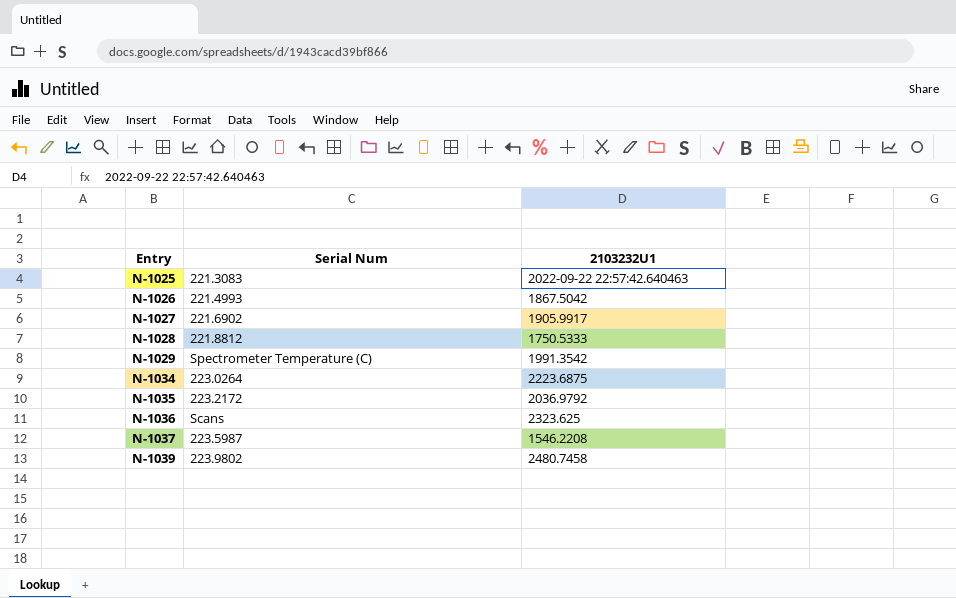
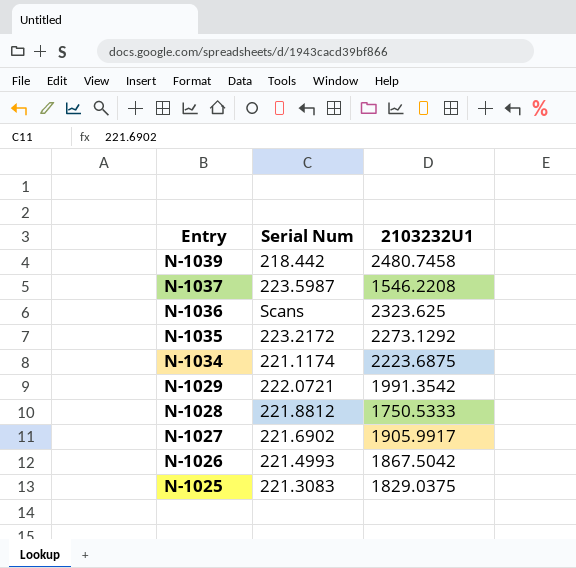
row order: Entry ascending -> Entry descending
N-1039 | Serial Num: 223.9802 -> 218.442
N-1035 | 2103232U1: 2036.9792 -> 2273.1292
N-1034 | Serial Num: 223.0264 -> 221.1174
N-1029 | Serial Num: Spectrometer Temperature (C) -> 222.0721
N-1025 | 2103232U1: 2022-09-22 22:57:42.640463 -> 1829.0375

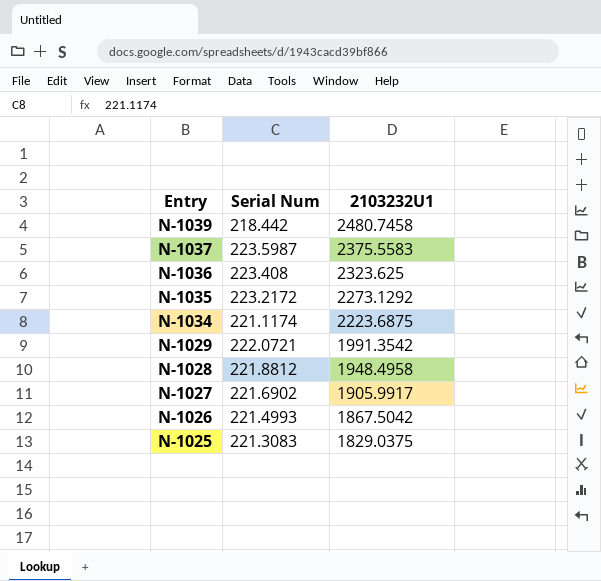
N-1037 | 2103232U1: 1546.2208 -> 2375.5583
N-1036 | Serial Num: Scans -> 223.408
N-1028 | 2103232U1: 1750.5333 -> 1948.4958

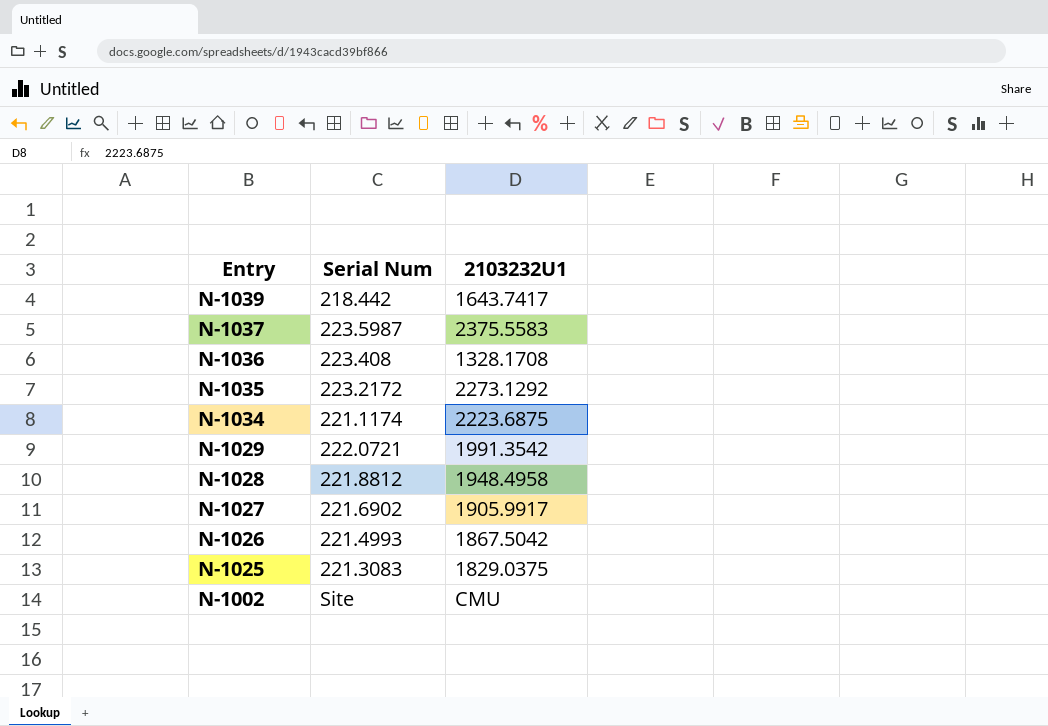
N-1039 | 2103232U1: 2480.7458 -> 1643.7417
N-1036 | 2103232U1: 2323.625 -> 1328.1708
row N-1002: none -> Site | CMU

